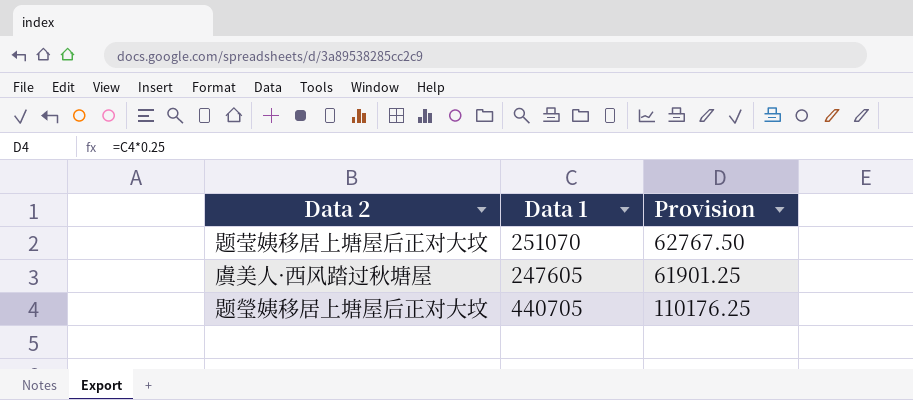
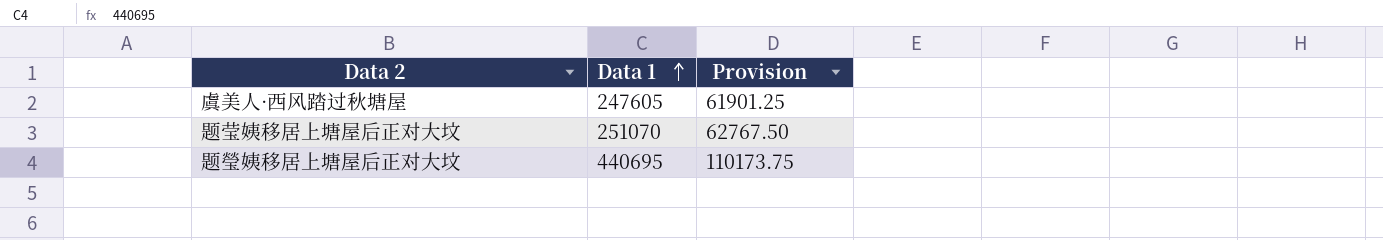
row order: none -> Data 1 ascending
题瑩姨移居上塘屋后正对大坟 | Data 1: 440705 -> 440695
题瑩姨移居上塘屋后正对大坟 | Provision: 110176.25 -> 110173.75

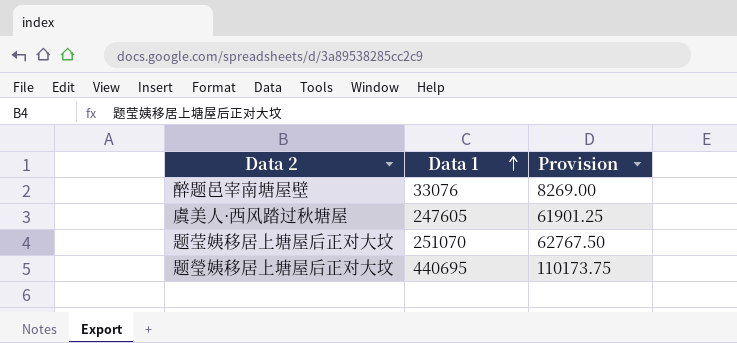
row 醉题邑宰南塘屋壁: none -> 33076 | 8269.00

